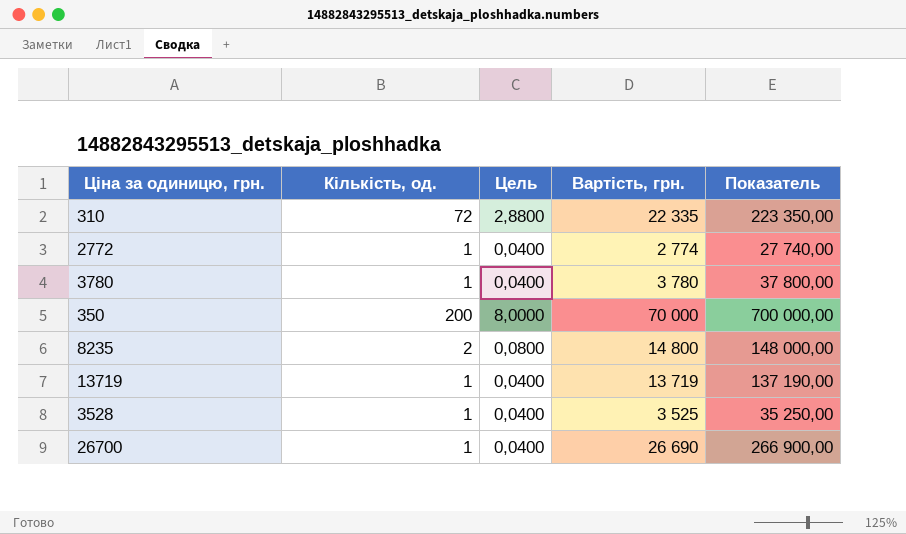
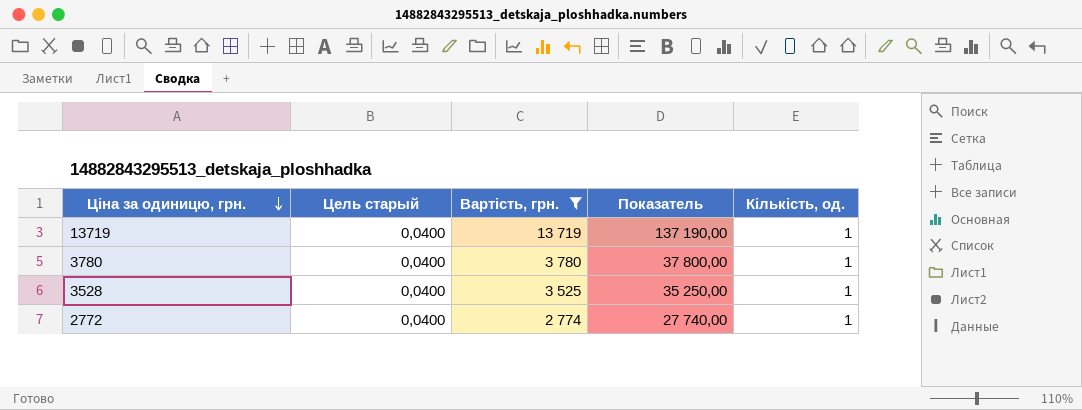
filter: none -> Вартість, грн. <= 13 719
row order: none -> Ціна за одиницю, грн. descending
column name: Цель -> Цель старый
column Кількість, од. | position: 2 -> 5

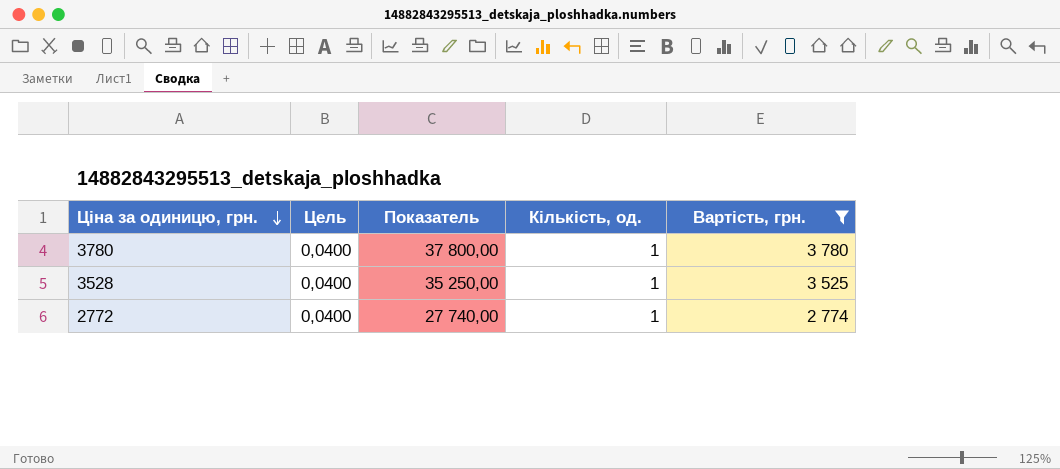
column name: Цель старый -> Цель
column Вартість, грн. | position: 3 -> 5
row 13719: 0,0400 | 13 719 | 137 190,00 | 1 -> none

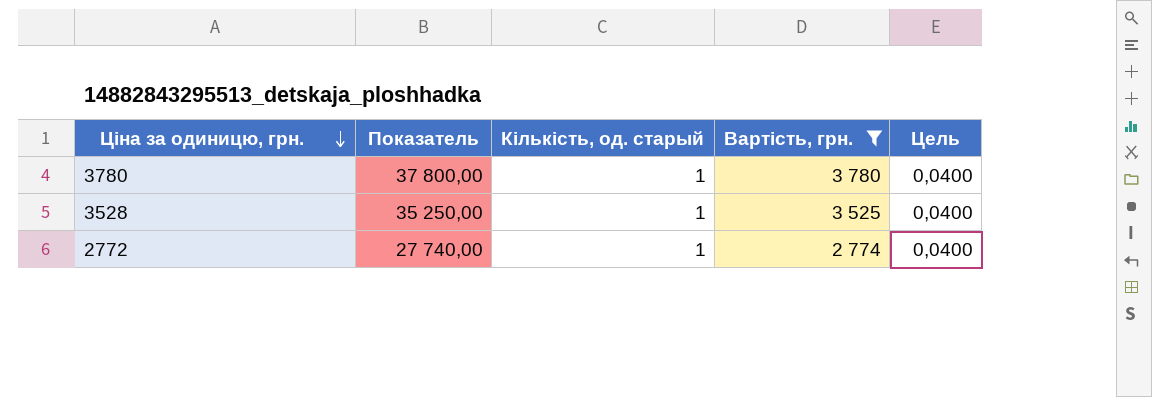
column name: Кількість, од. -> Кількість, од. старый
column Цель | position: 2 -> 5

